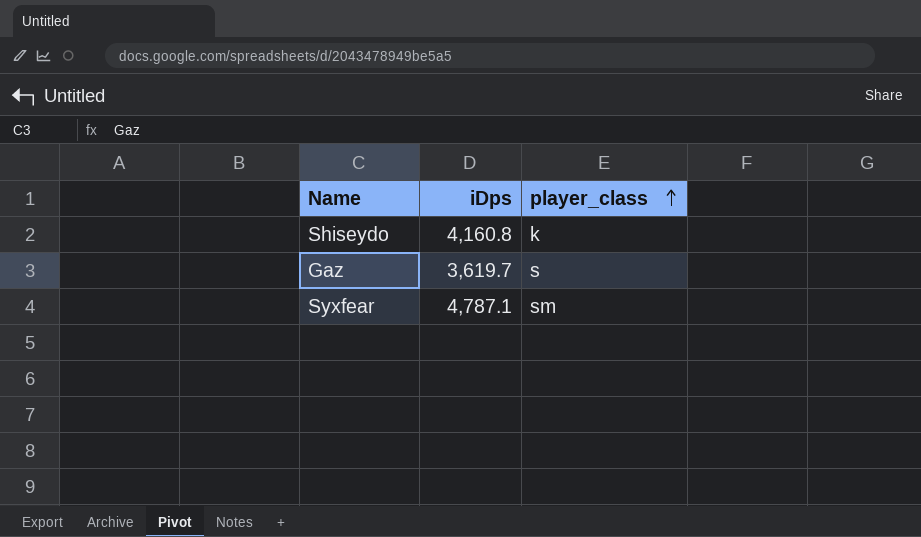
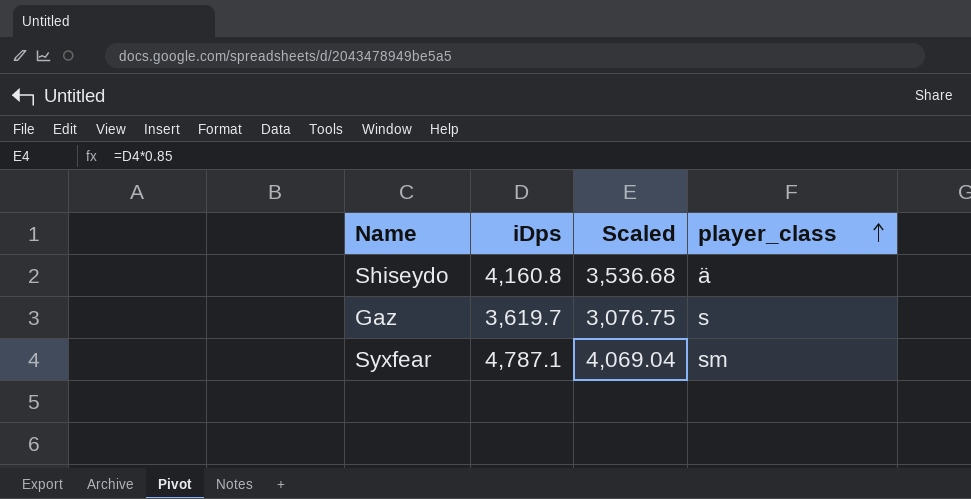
column Scaled | formula: none -> [iDps] * 0.85
Shiseydo | player_class: k -> ä

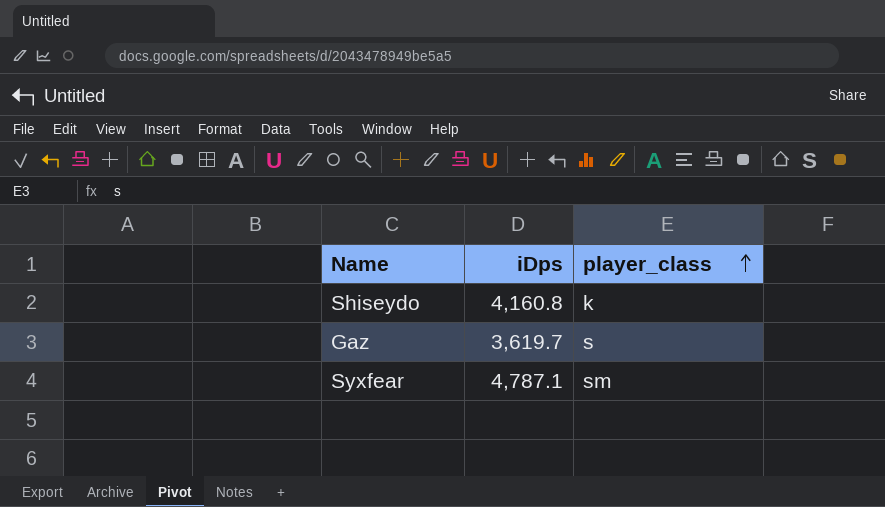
column Scaled | formula: [iDps] * 0.85 -> none
Shiseydo | player_class: ä -> k

